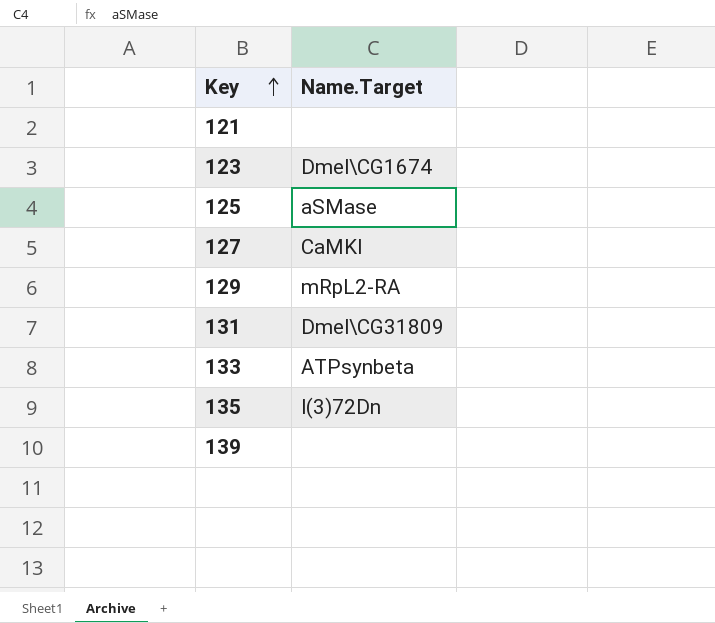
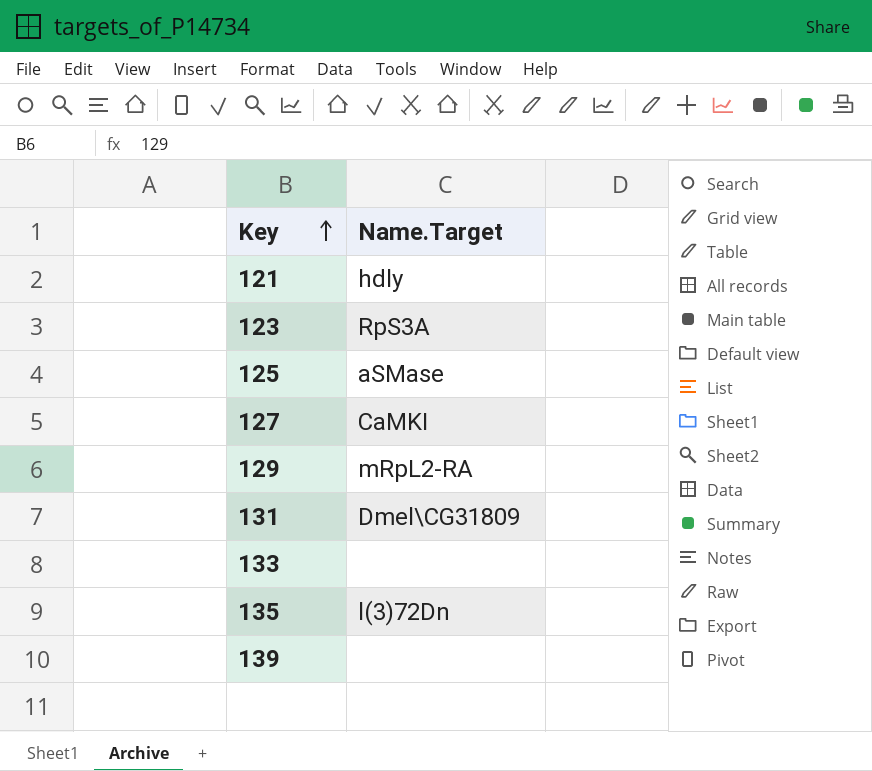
121 | Name.Target: none -> hdly
123 | Name.Target: Dmel\CG1674 -> RpS3A
133 | Name.Target: ATPsynbeta -> none

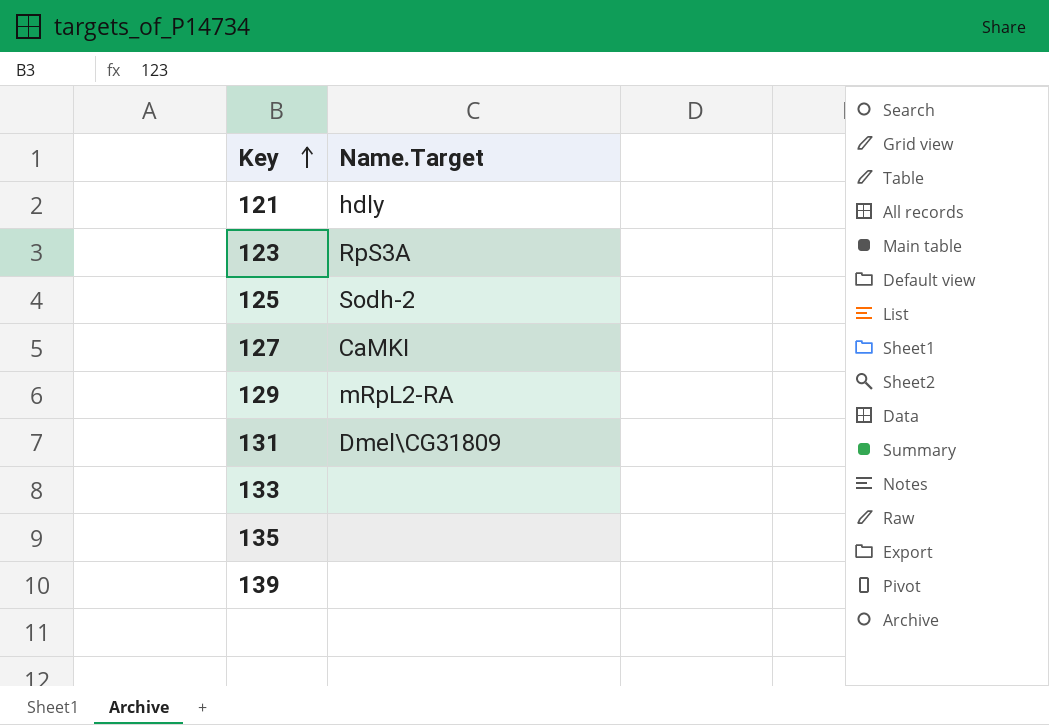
125 | Name.Target: aSMase -> Sodh-2
135 | Name.Target: l(3)72Dn -> none

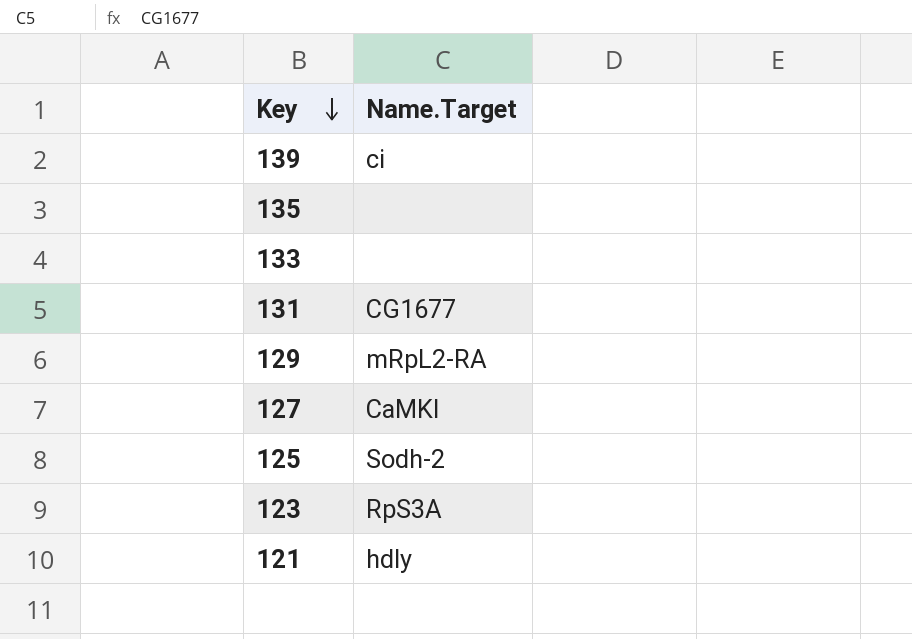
row order: Key ascending -> Key descending
139 | Name.Target: none -> ci
131 | Name.Target: Dmel\CG31809 -> CG1677

